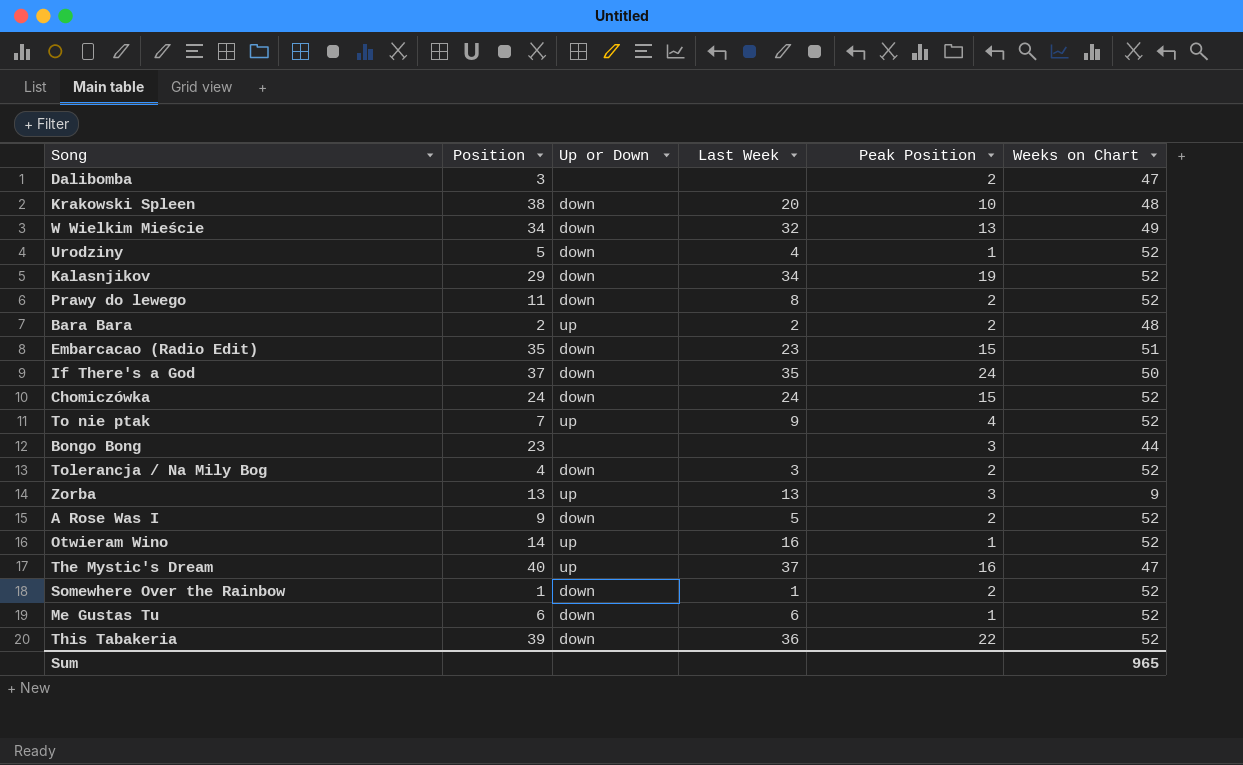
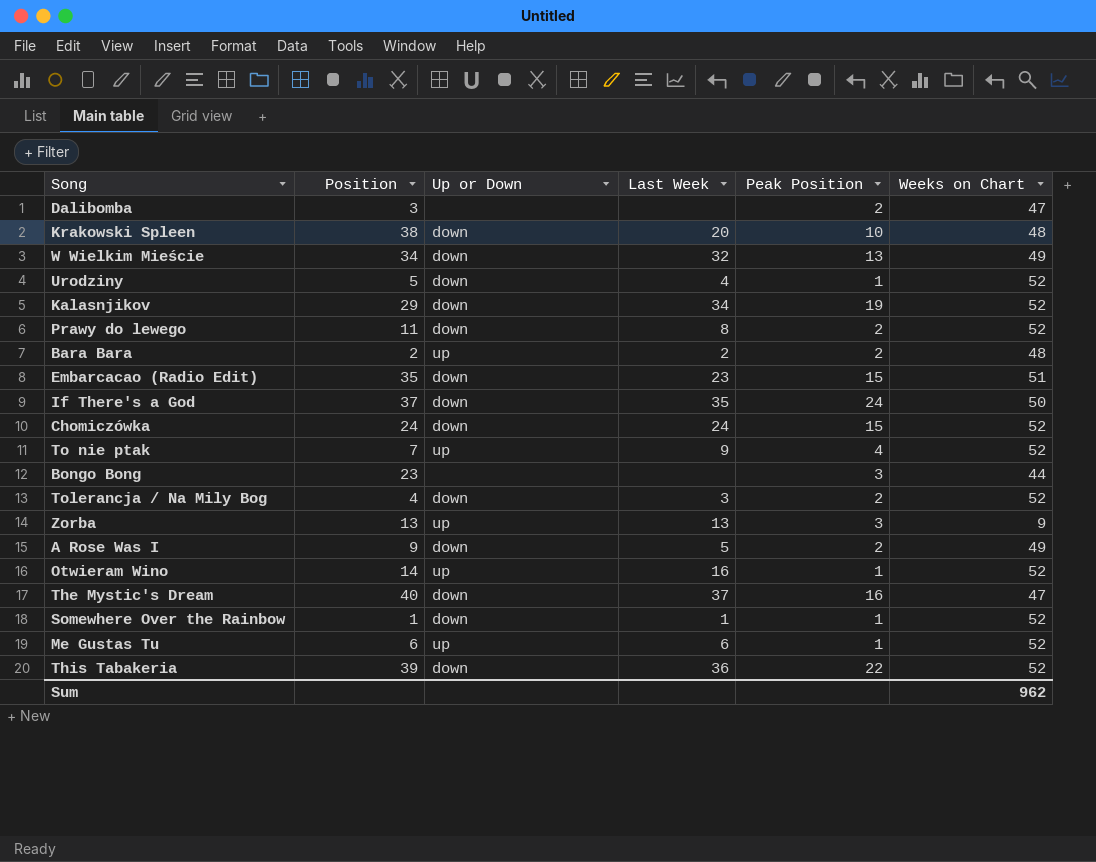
A Rose Was I | Weeks on Chart: 52 -> 49
The Mystic's Dream | Up or Down: up -> down
Somewhere Over the Rainbow | Peak Position: 2 -> 1
Me Gustas Tu | Up or Down: down -> up
Sum | Weeks on Chart: 965 -> 962

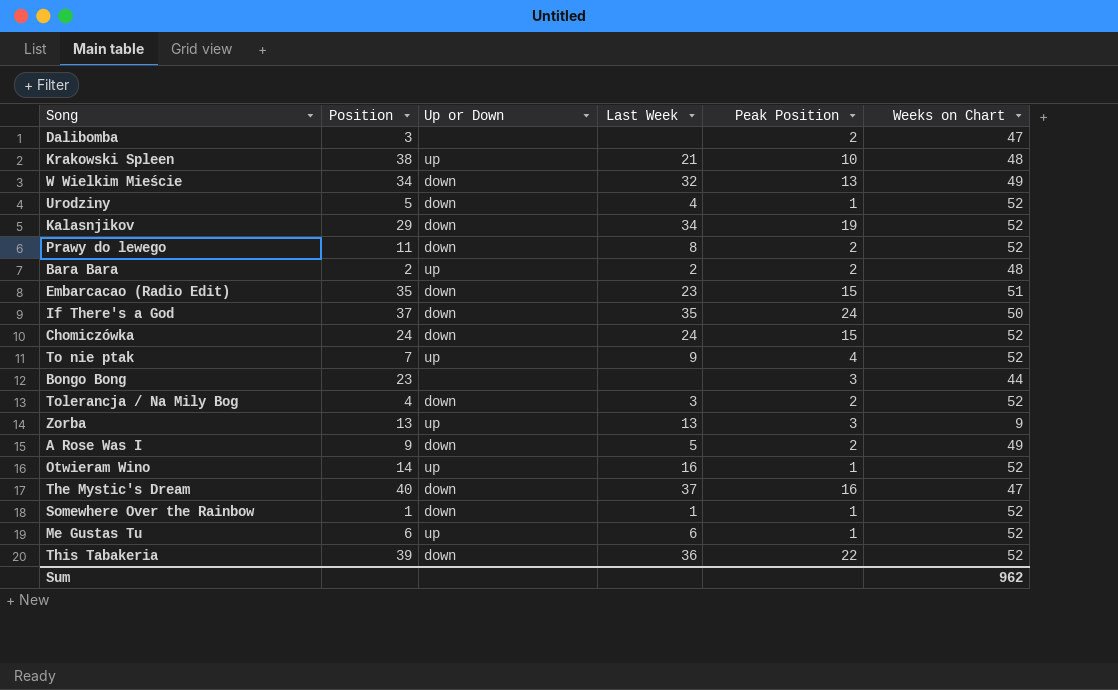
Krakowski Spleen | Up or Down: down -> up
Krakowski Spleen | Last Week: 20 -> 21

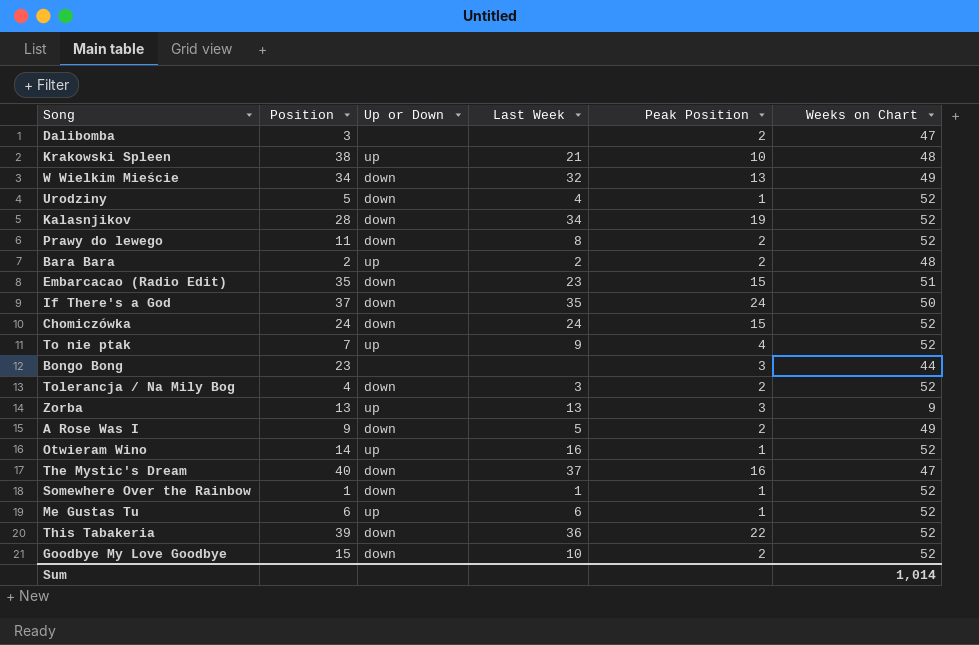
Kalasnjikov | Position: 29 -> 28
row Goodbye My Love Goodbye: none -> 15 | down | 10 | 2 | 52
Sum | Weeks on Chart: 962 -> 1,014

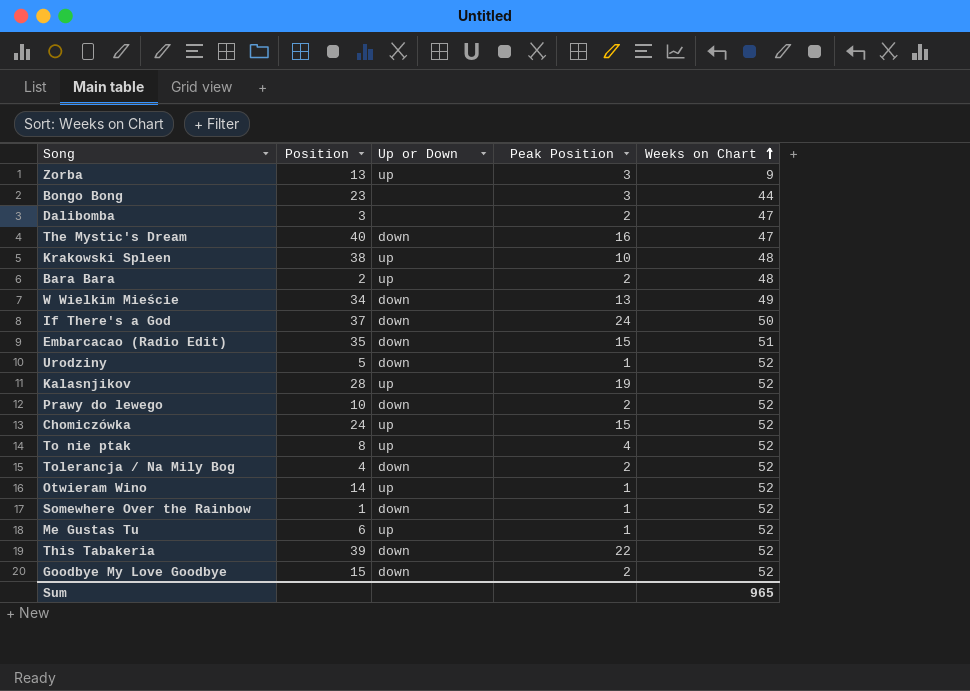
row order: none -> Weeks on Chart ascending
column Last Week | position: 4 -> none
row A Rose Was I: 9 | down | 5 | 2 | 49 -> none
Kalasnjikov | Up or Down: down -> up
Prawy do lewego | Position: 11 -> 10
Chomiczówka | Up or Down: down -> up
To nie ptak | Position: 7 -> 8
Sum | Weeks on Chart: 1,014 -> 965

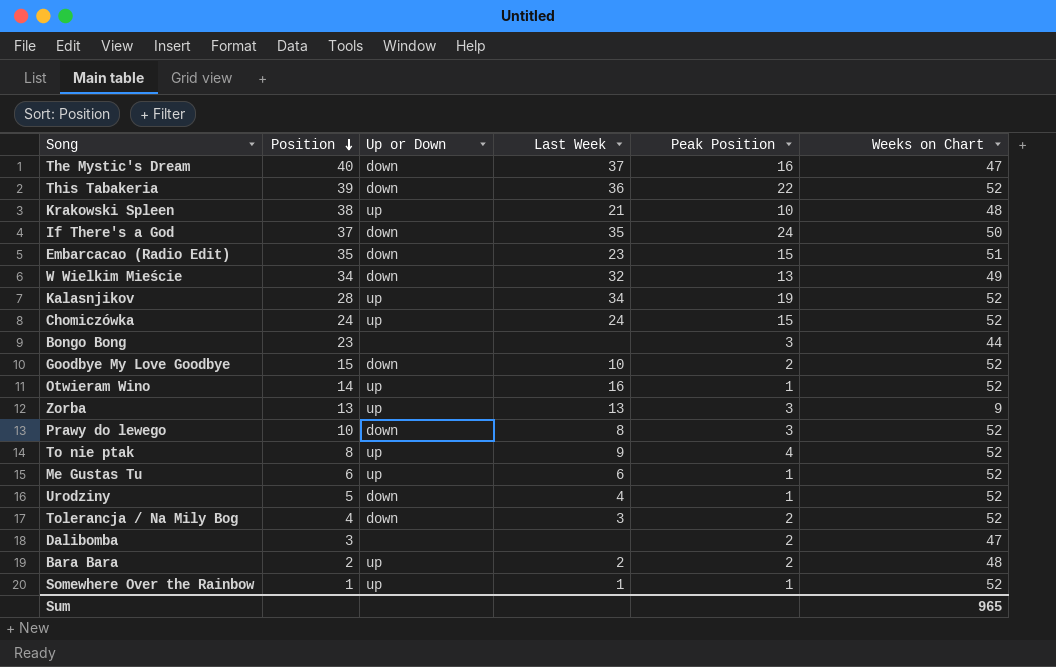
row order: Weeks on Chart ascending -> Position descending
column Last Week | position: none -> 4
Prawy do lewego | Peak Position: 2 -> 3
Somewhere Over the Rainbow | Up or Down: down -> up

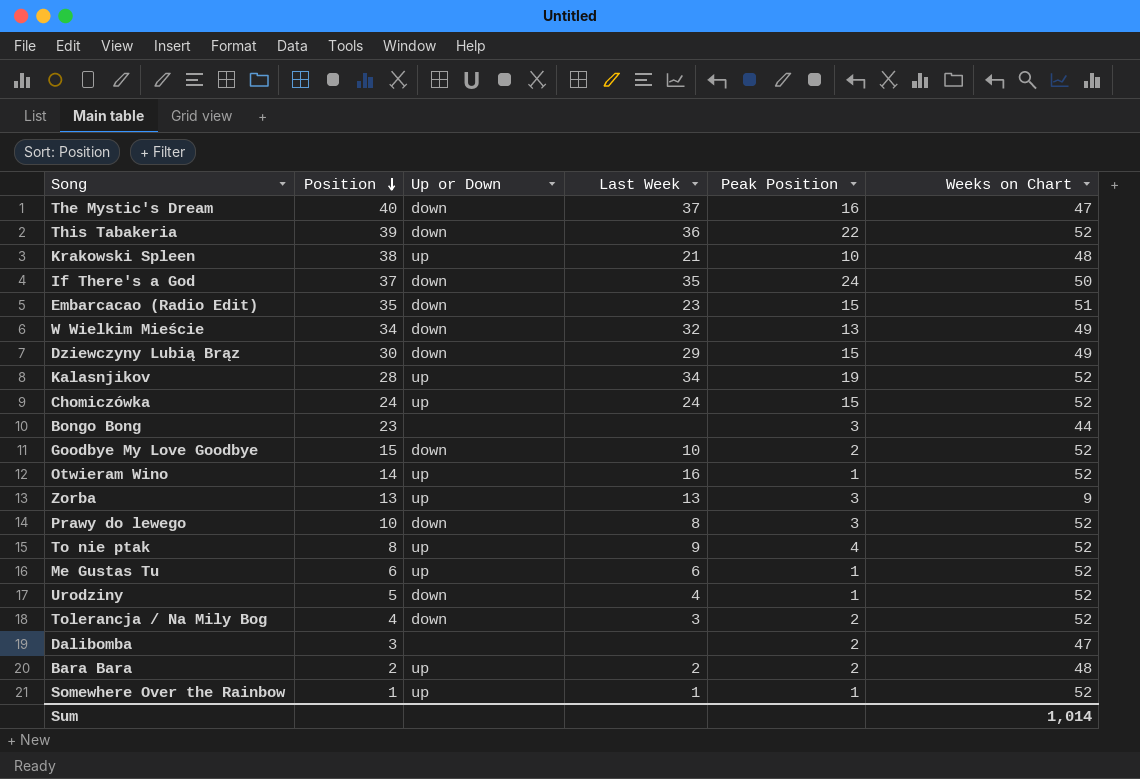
row Dziewczyny Lubią Brąz: none -> 30 | down | 29 | 15 | 49
Sum | Weeks on Chart: 965 -> 1,014

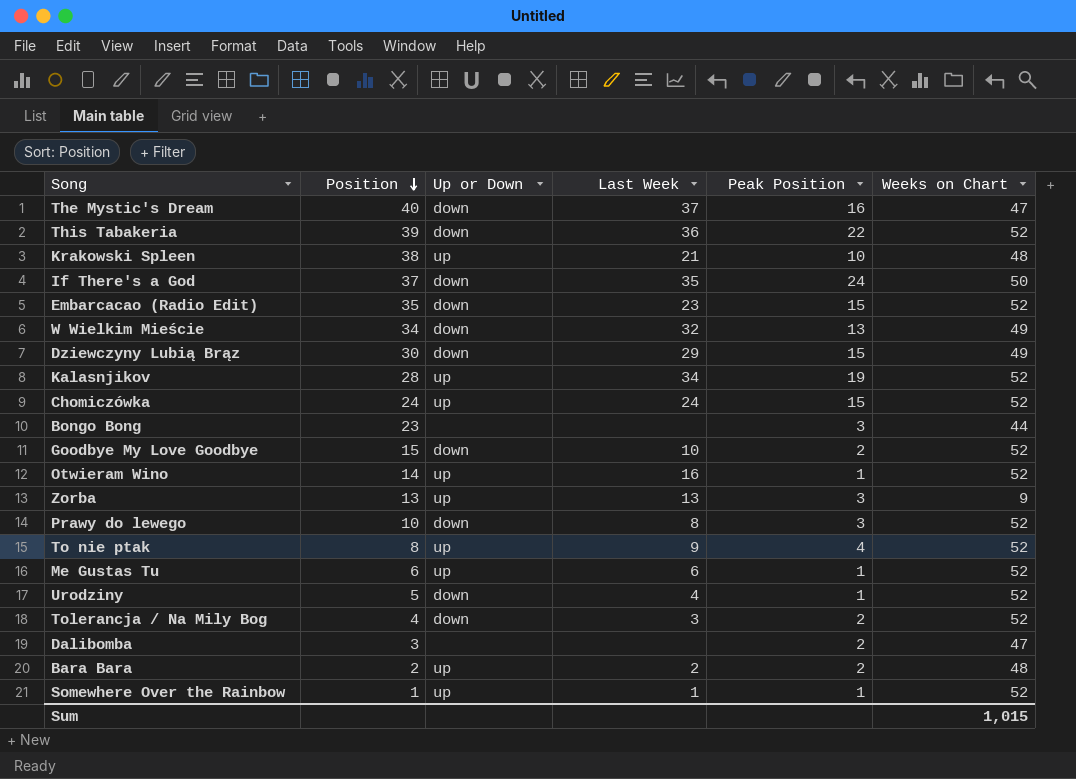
Embarcacao (Radio Edit) | Weeks on Chart: 51 -> 52
Sum | Weeks on Chart: 1,014 -> 1,015

